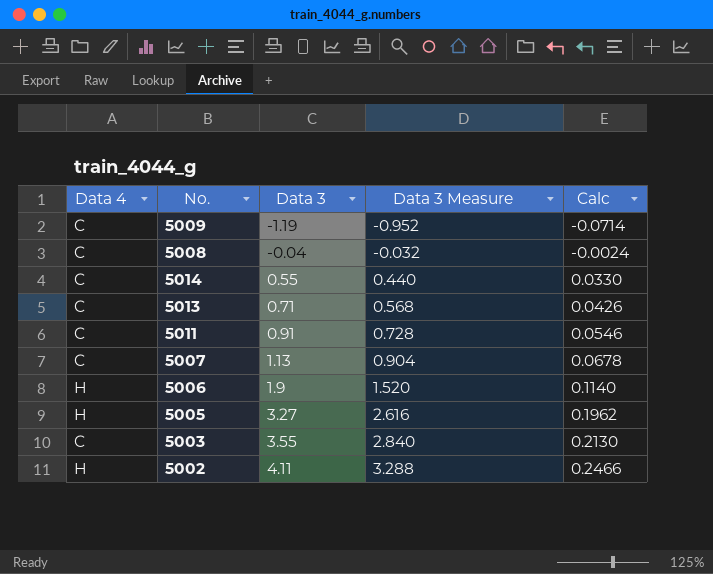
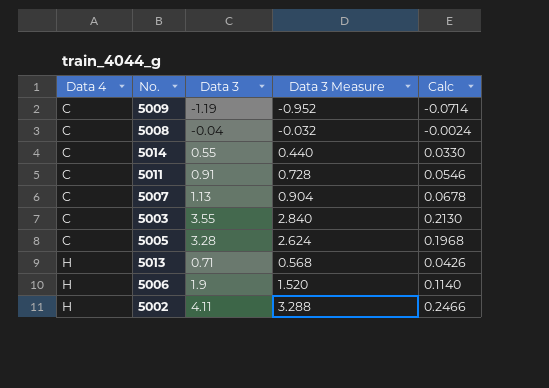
row order: Data 3 ascending -> Data 4 ascending
5005 | Data 4: H -> C
5005 | Data 3: 3.27 -> 3.28
5005 | Data 3 Measure: 2.616 -> 2.624
5005 | Calc: 0.1962 -> 0.1968
5013 | Data 4: C -> H

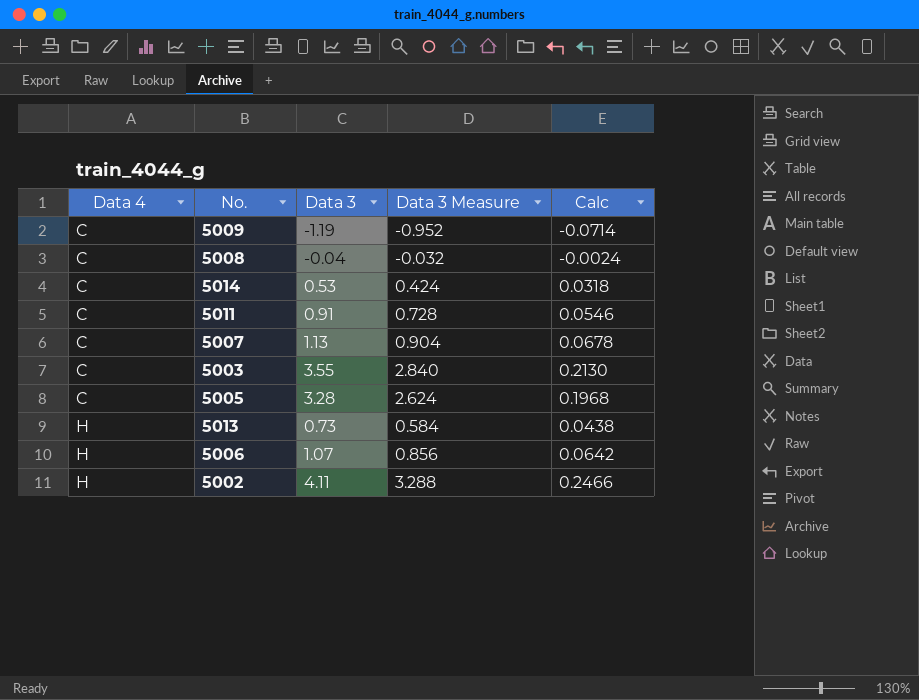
5014 | Data 3: 0.55 -> 0.53
5014 | Data 3 Measure: 0.440 -> 0.424
5014 | Calc: 0.0330 -> 0.0318
5013 | Data 3: 0.71 -> 0.73
5013 | Data 3 Measure: 0.568 -> 0.584
5013 | Calc: 0.0426 -> 0.0438
5006 | Data 3: 1.9 -> 1.07
5006 | Data 3 Measure: 1.520 -> 0.856
5006 | Calc: 0.1140 -> 0.0642

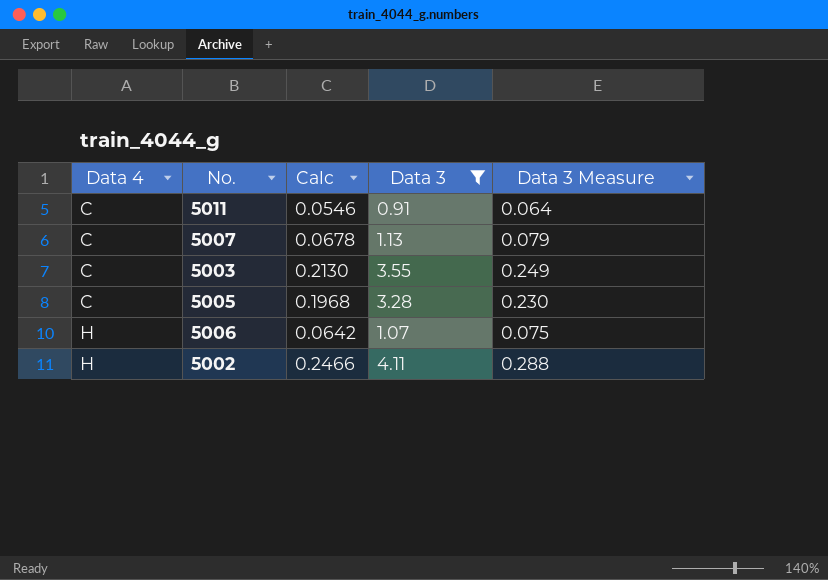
filter: none -> Data 3 >= 0.91
column Calc | position: 5 -> 3
column Data 3 Measure | formula: [Data 3] * 0.8 -> [Data 3] * 0.07

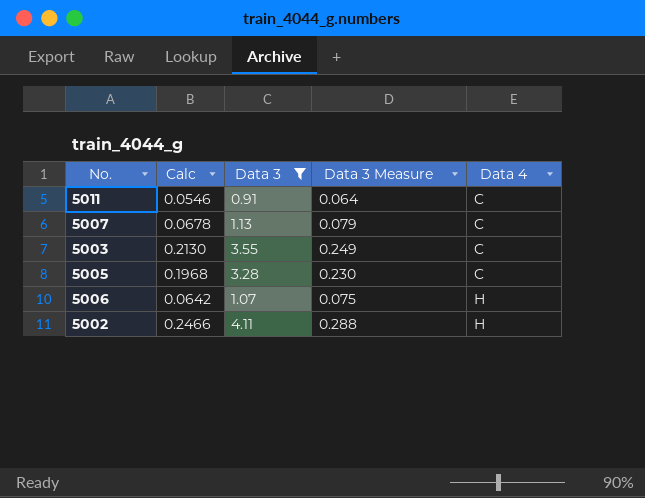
column Data 4 | position: 1 -> 5

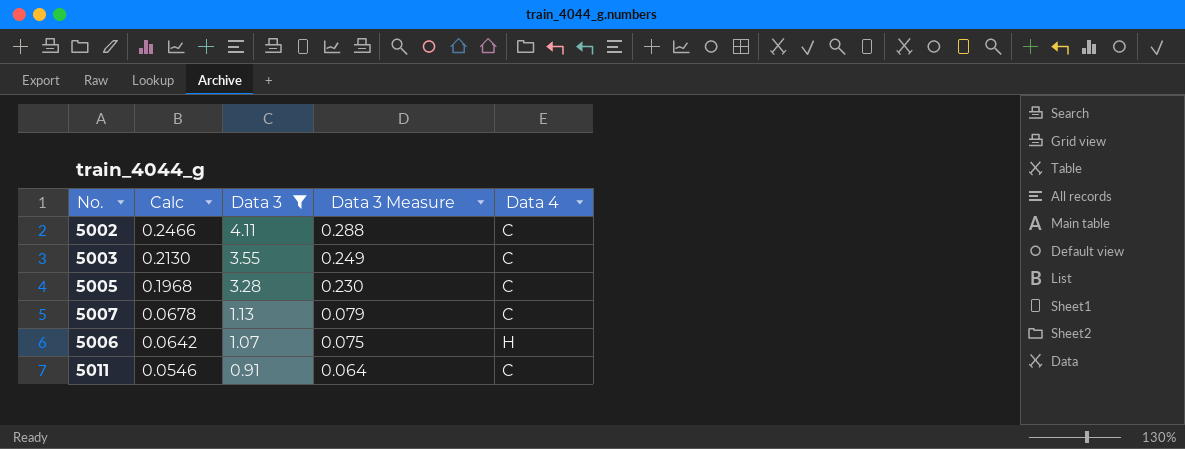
row order: Data 4 ascending -> Calc descending
5002 | Data 4: H -> C

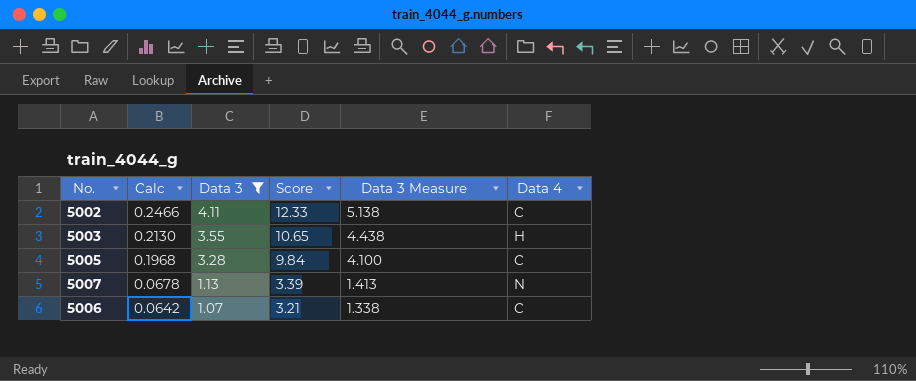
column Score | formula: none -> [Data 3] * 3
column Data 3 Measure | formula: [Data 3] * 0.07 -> [Data 3] * 1.25
row 5011: 0.0546 | 0.91 | 0.064 | C -> none
5003 | Data 4: C -> H
5007 | Data 4: C -> N
5006 | Data 4: H -> C

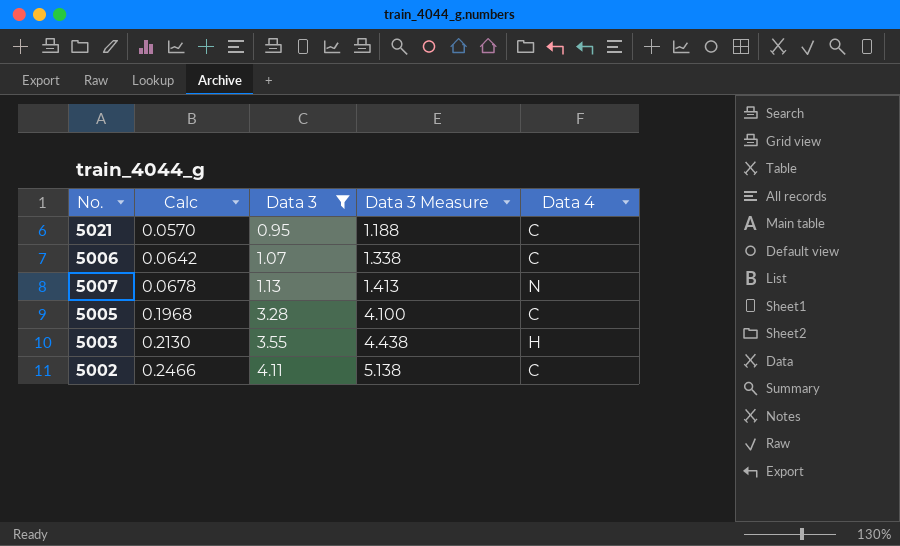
row order: Calc descending -> Calc ascending
column Score | formula: [Data 3] * 3 -> none
row 5021: none -> 0.0570 | 0.95 | 1.188 | C

